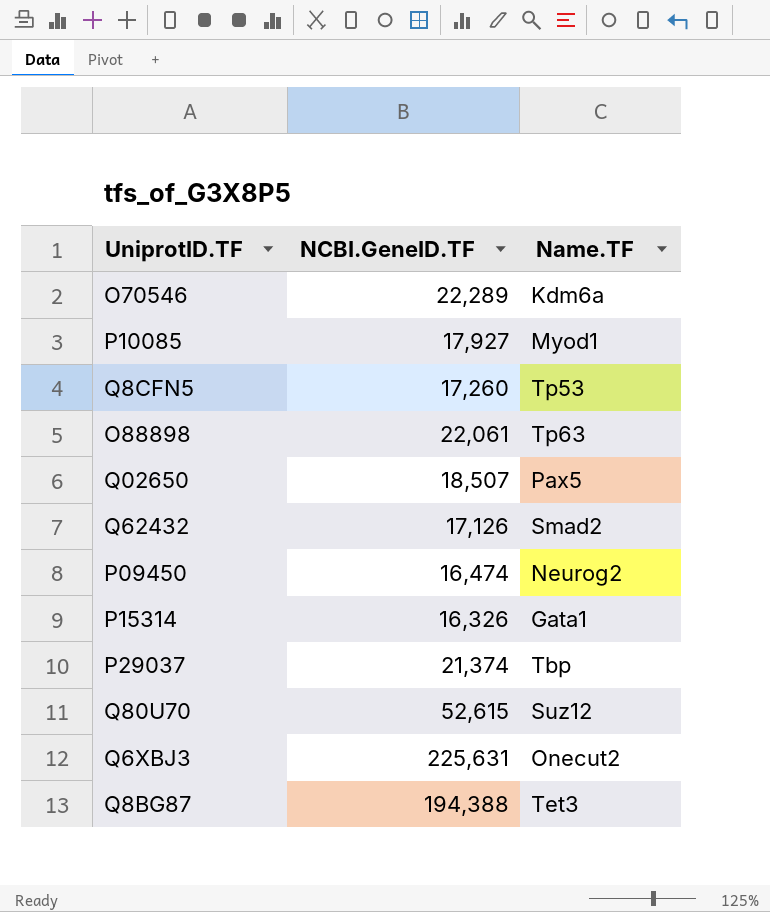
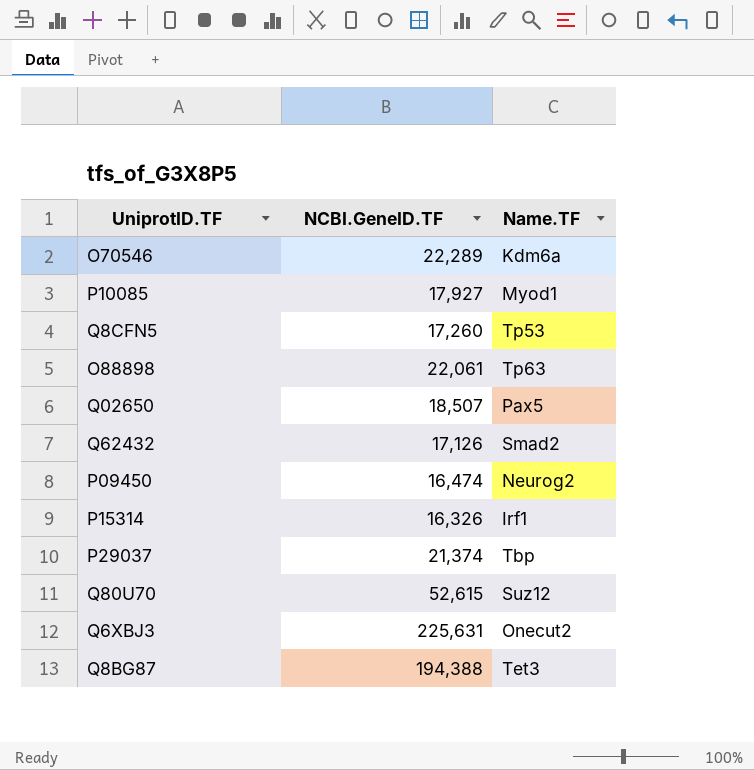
P15314 | Name.TF: Gata1 -> Irf1

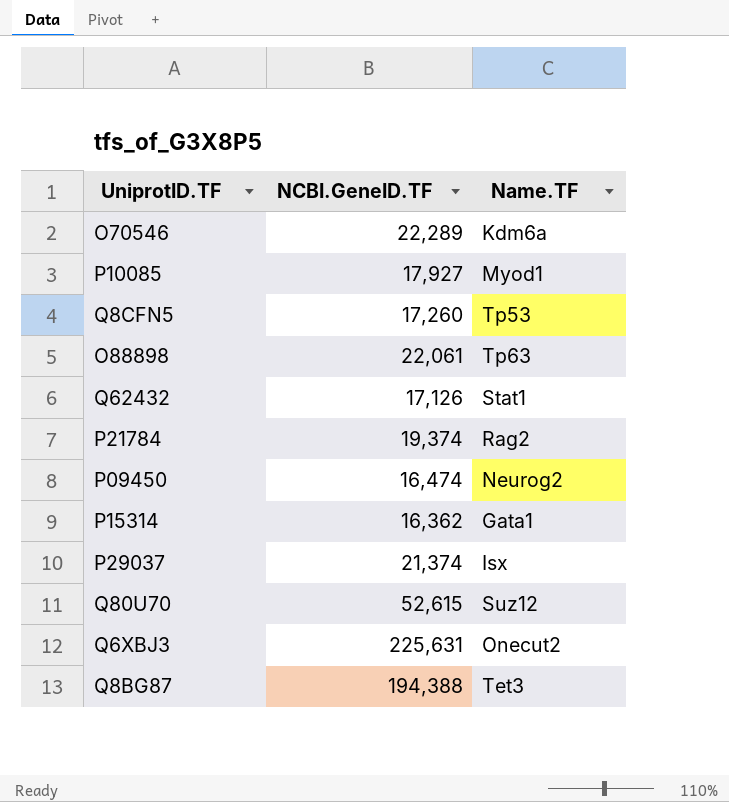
row Q02650: 18,507 | Pax5 -> none
Q62432 | Name.TF: Smad2 -> Stat1
row P21784: none -> 19,374 | Rag2
P15314 | NCBI.GeneID.TF: 16,326 -> 16,362
P15314 | Name.TF: Irf1 -> Gata1
P29037 | Name.TF: Tbp -> Isx

